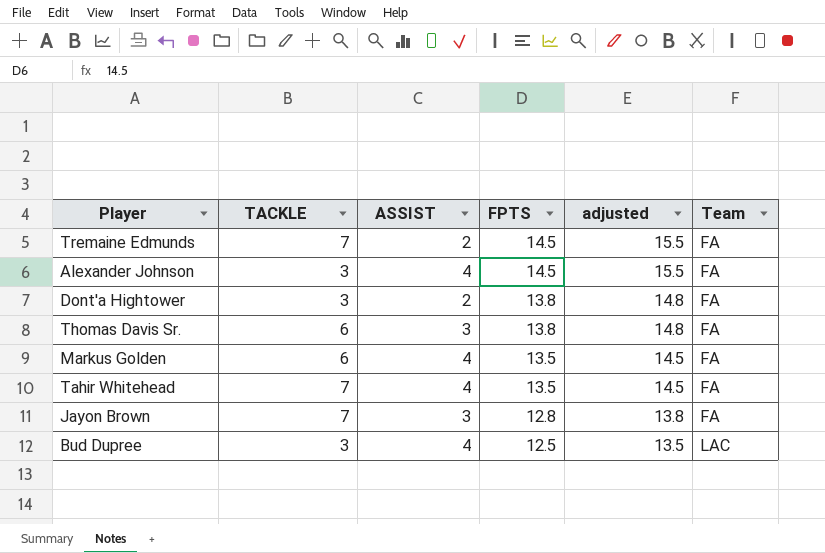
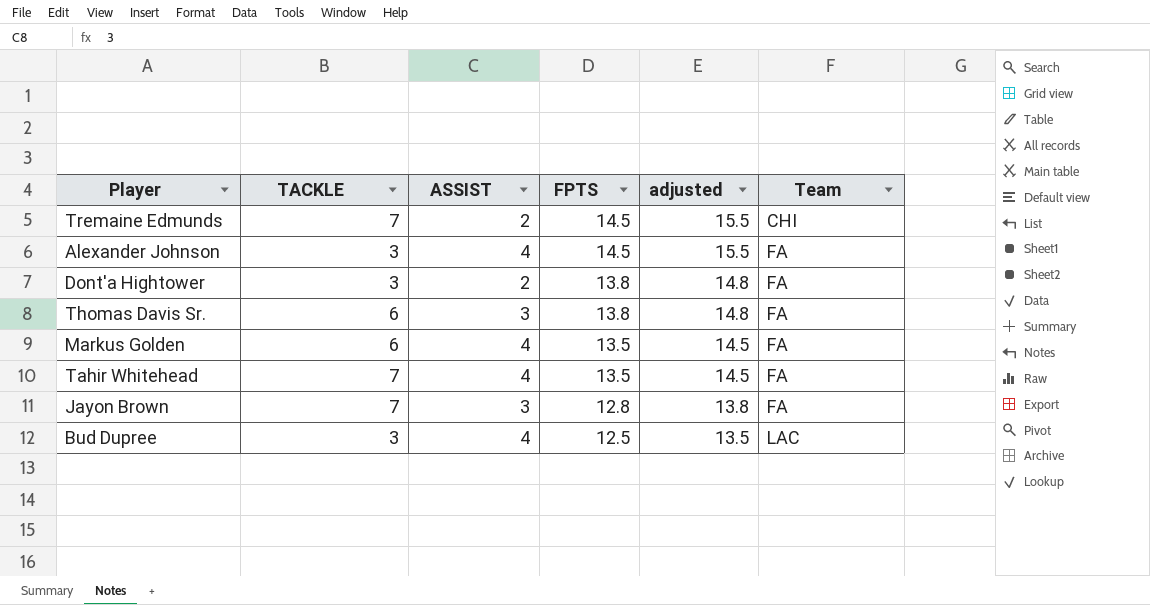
Tremaine Edmunds | Team: FA -> CHI

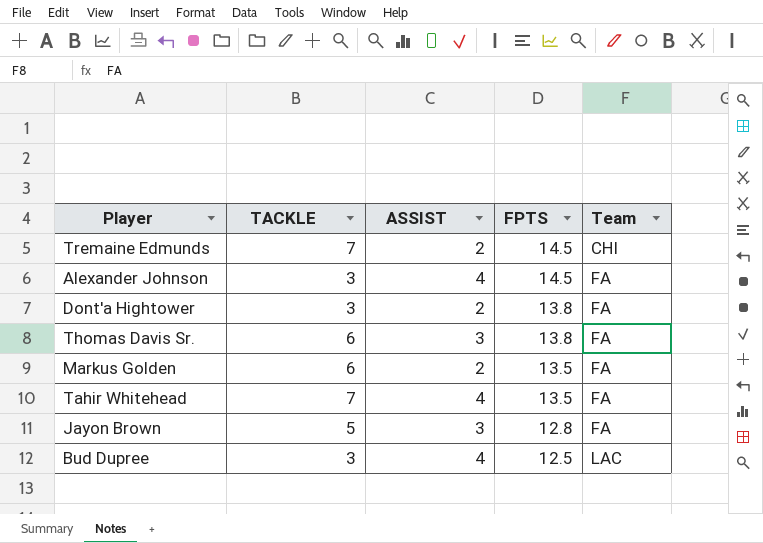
column adjusted | formula: [FPTS] + 1 -> none
Markus Golden | ASSIST: 4 -> 2
Jayon Brown | TACKLE: 7 -> 5

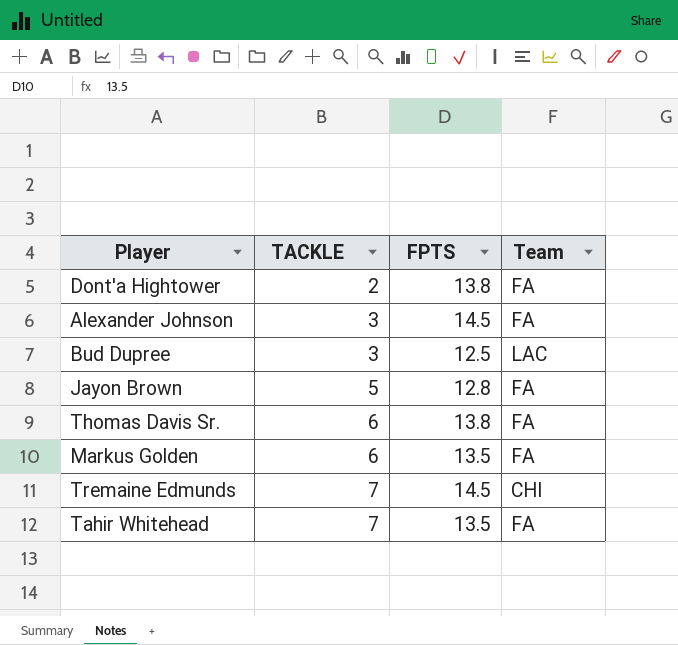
row order: FPTS descending -> TACKLE ascending
column ASSIST | position: 3 -> none
Dont'a Hightower | TACKLE: 3 -> 2

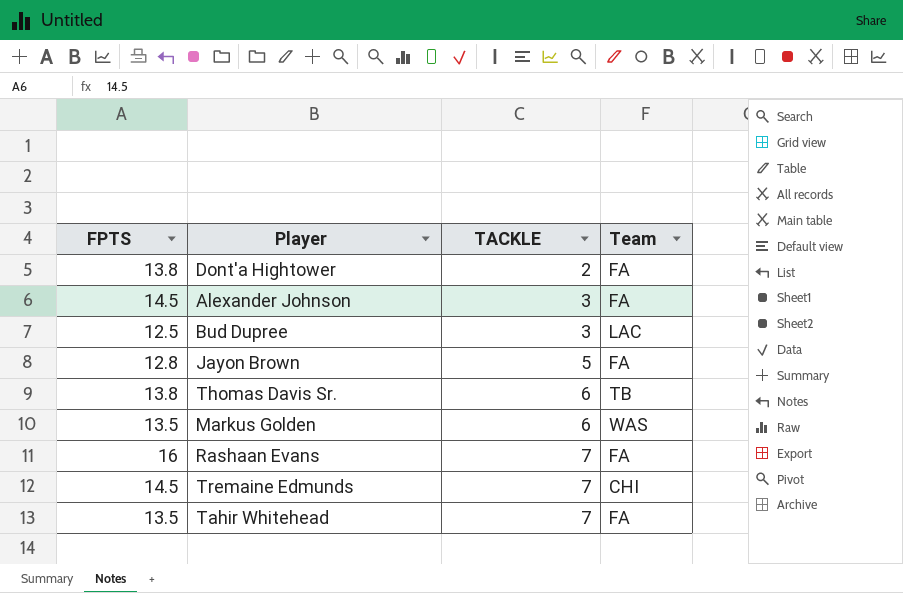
column FPTS | position: 3 -> 1
Thomas Davis Sr. | Team: FA -> TB
Markus Golden | Team: FA -> WAS
row Rashaan Evans: none -> 16 | 7 | FA

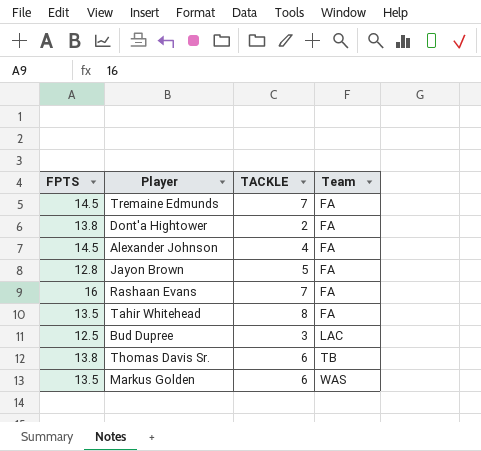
row order: TACKLE ascending -> Team ascending
Tremaine Edmunds | Team: CHI -> FA
Alexander Johnson | TACKLE: 3 -> 4
Tahir Whitehead | TACKLE: 7 -> 8

